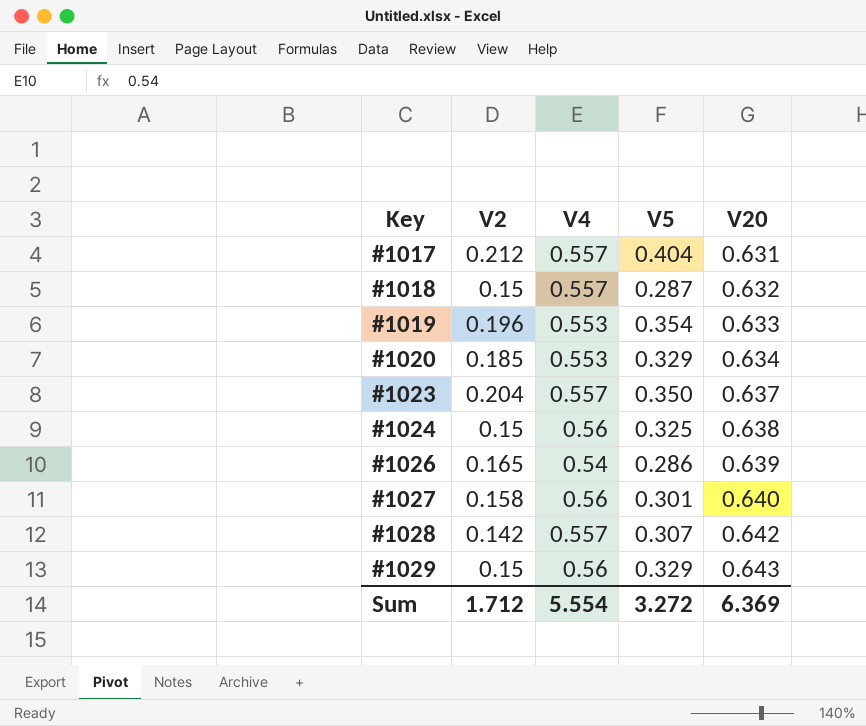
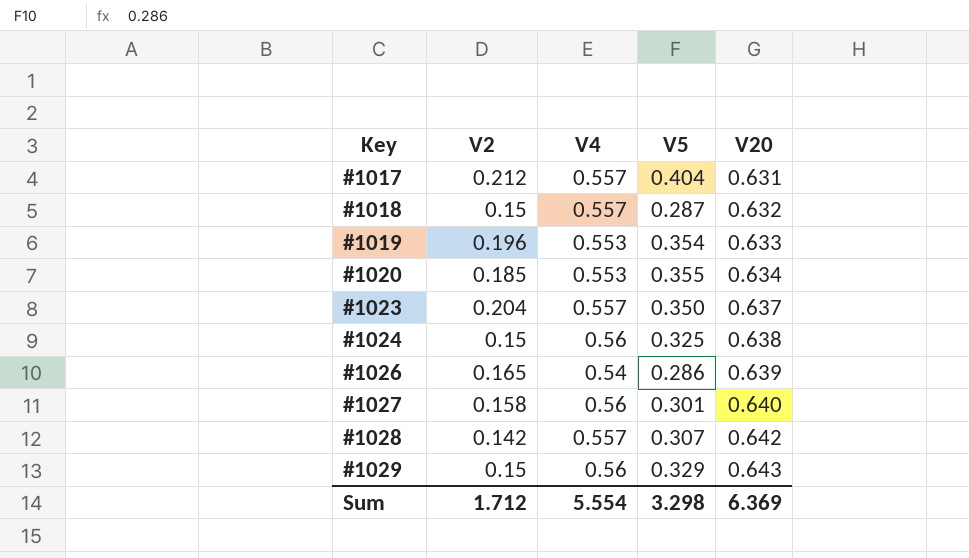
#1020 | V5: 0.329 -> 0.355
Sum | V5: 3.272 -> 3.298

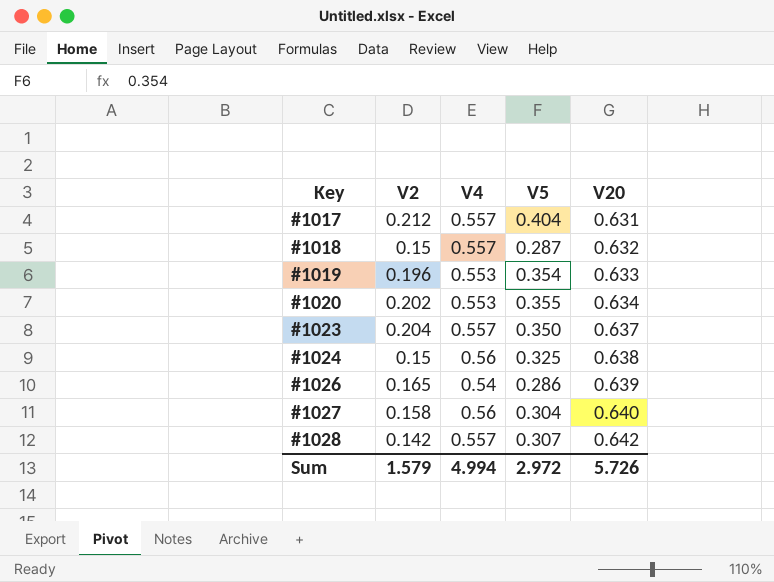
row #1029: 0.15 | 0.56 | 0.329 | 0.643 -> none
#1020 | V2: 0.185 -> 0.202
#1027 | V5: 0.301 -> 0.304
Sum | V2: 1.712 -> 1.579
Sum | V4: 5.554 -> 4.994
Sum | V5: 3.298 -> 2.972
Sum | V20: 6.369 -> 5.726

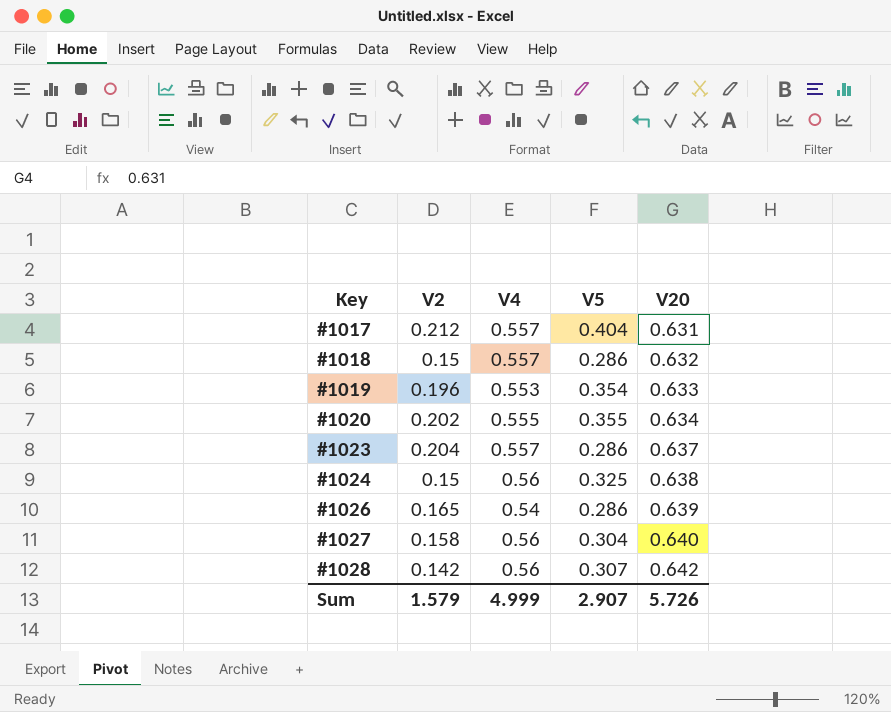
#1018 | V5: 0.287 -> 0.286
#1020 | V4: 0.553 -> 0.555
#1023 | V5: 0.350 -> 0.286
#1028 | V4: 0.557 -> 0.56
Sum | V4: 4.994 -> 4.999
Sum | V5: 2.972 -> 2.907

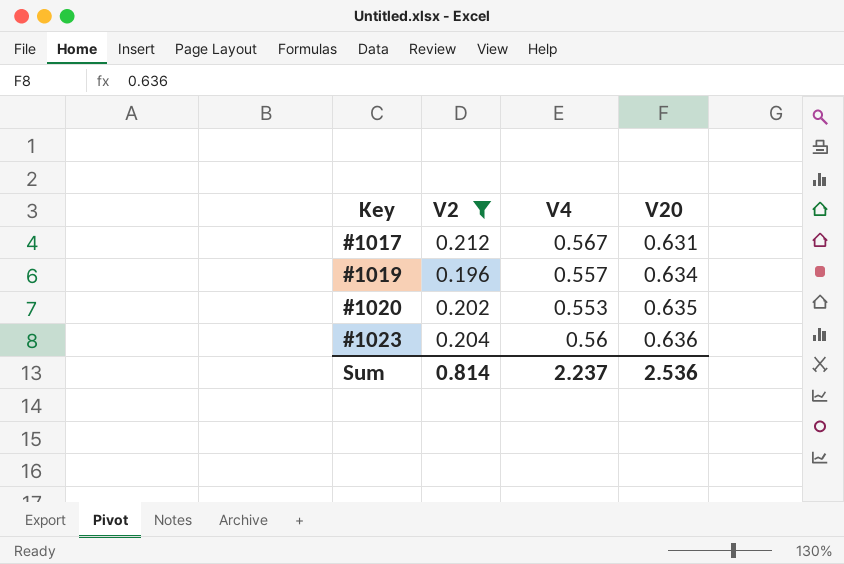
filter: none -> V2 >= 0.196
column V5 | position: 4 -> none
#1017 | V4: 0.557 -> 0.567
#1019 | V4: 0.553 -> 0.557
#1019 | V20: 0.633 -> 0.634
#1020 | V4: 0.555 -> 0.553
#1020 | V20: 0.634 -> 0.635
#1023 | V4: 0.557 -> 0.56
#1023 | V20: 0.637 -> 0.636
Sum | V2: 1.579 -> 0.814
Sum | V4: 4.999 -> 2.237
Sum | V20: 5.726 -> 2.536

